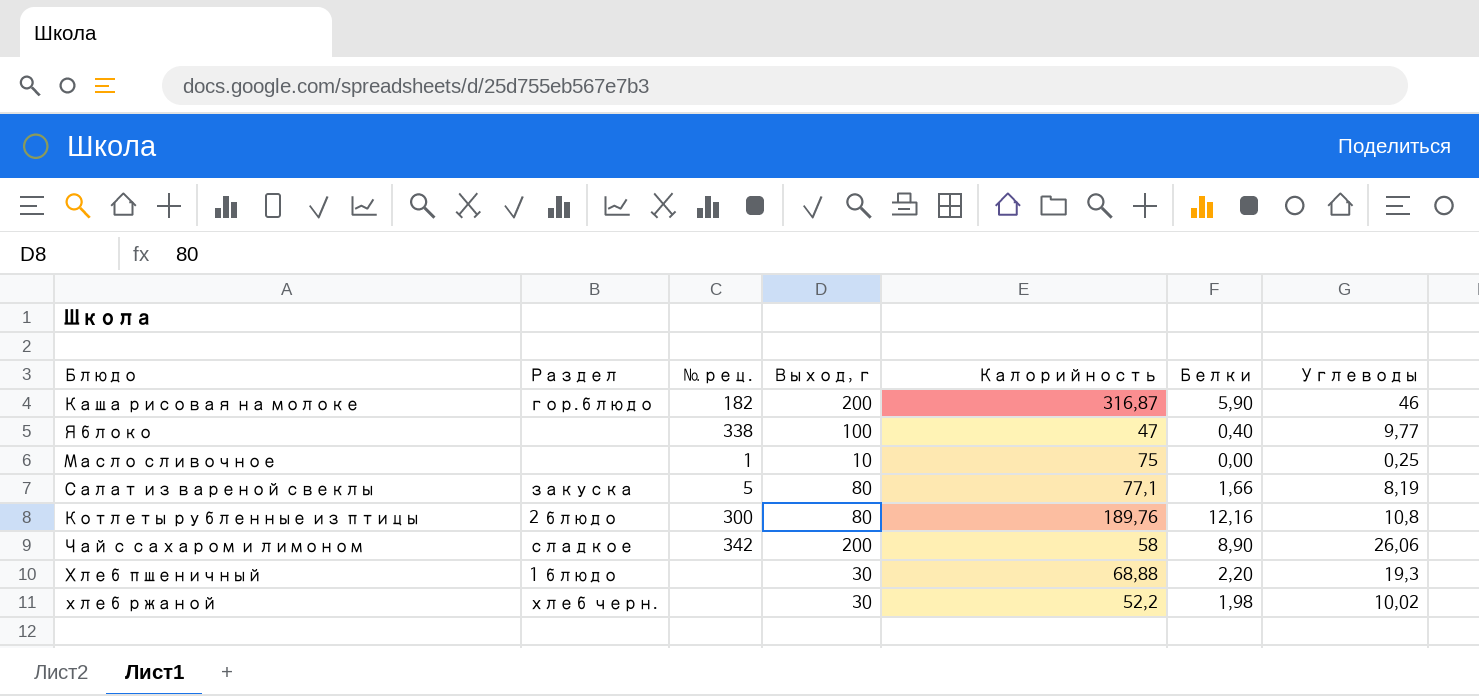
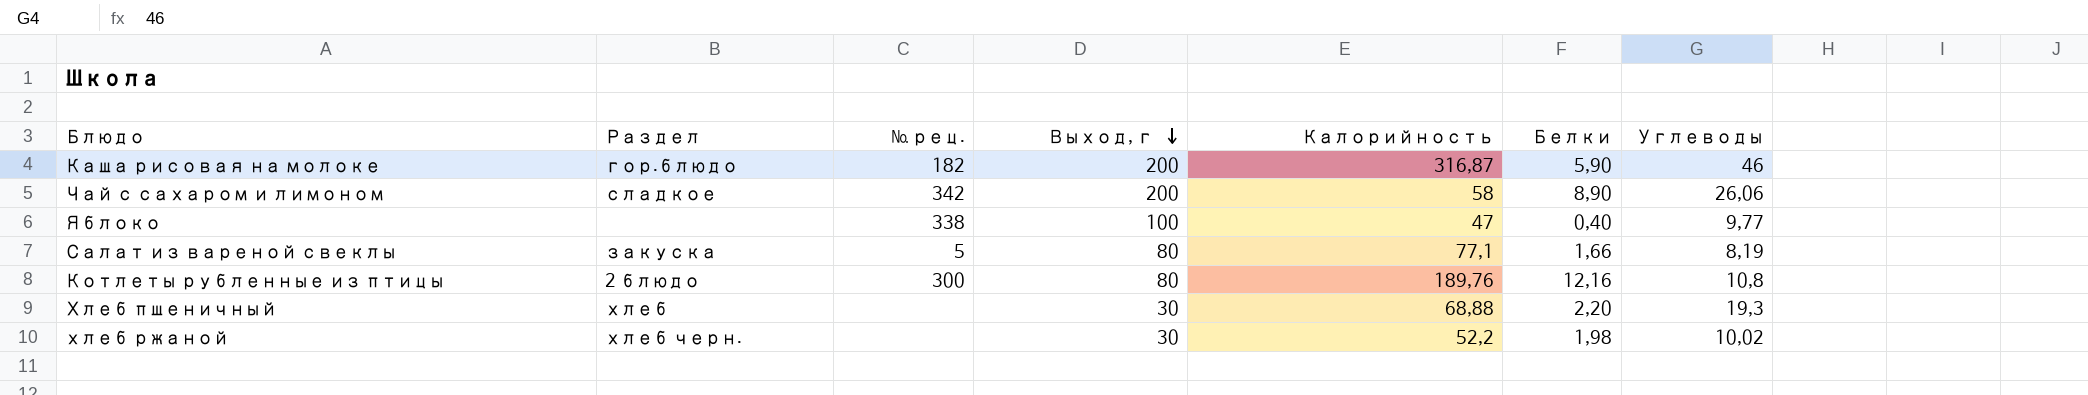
row order: none -> Выход, г descending
row Масло сливочное: none | 1 | 10 | 75 | 0,00 | 0,25 -> none
Хлеб пшеничный | Раздел: 1 блюдо -> хлеб

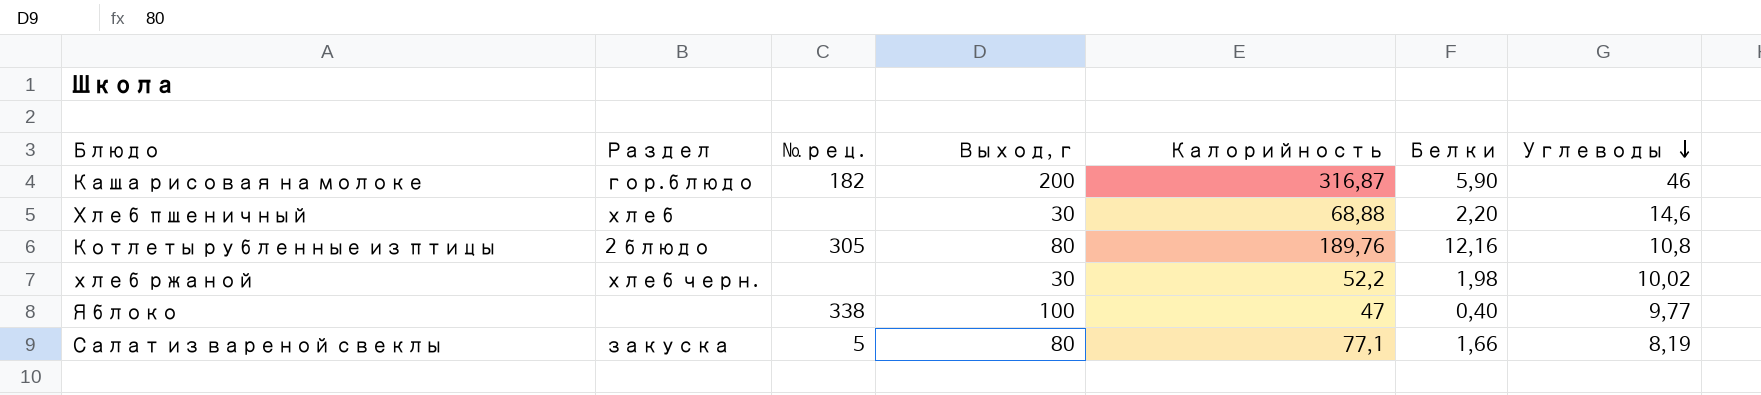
row order: Выход, г descending -> Углеводы descending
row Чай с сахаром и лимоном: сладкое | 342 | 200 | 58 | 8,90 | 26,06 -> none
Хлеб пшеничный | Углеводы: 19,3 -> 14,6
Котлеты рубленные из птицы | № рец.: 300 -> 305

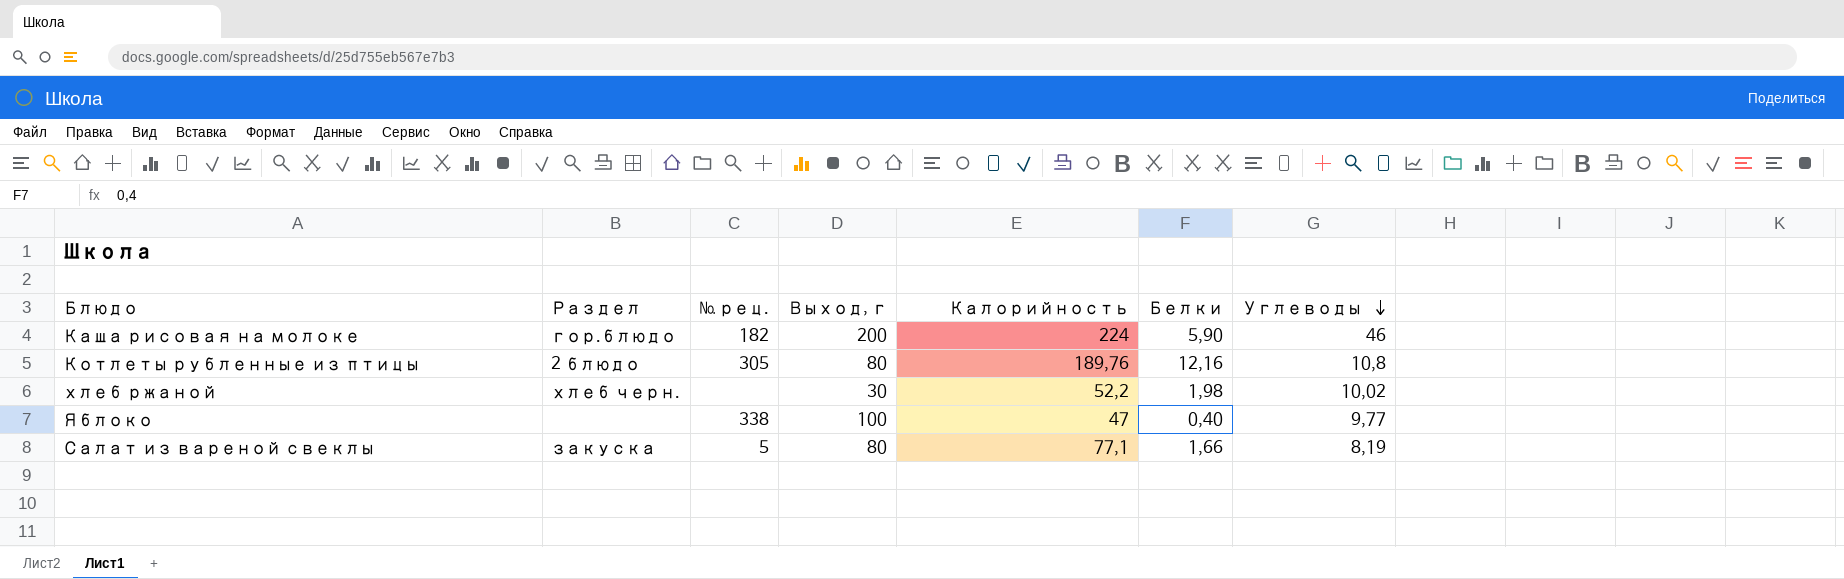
row Хлеб пшеничный: хлеб | none | 30 | 68,88 | 2,20 | 14,6 -> none
Каша рисовая на молоке | Калорийность: 316,87 -> 224

